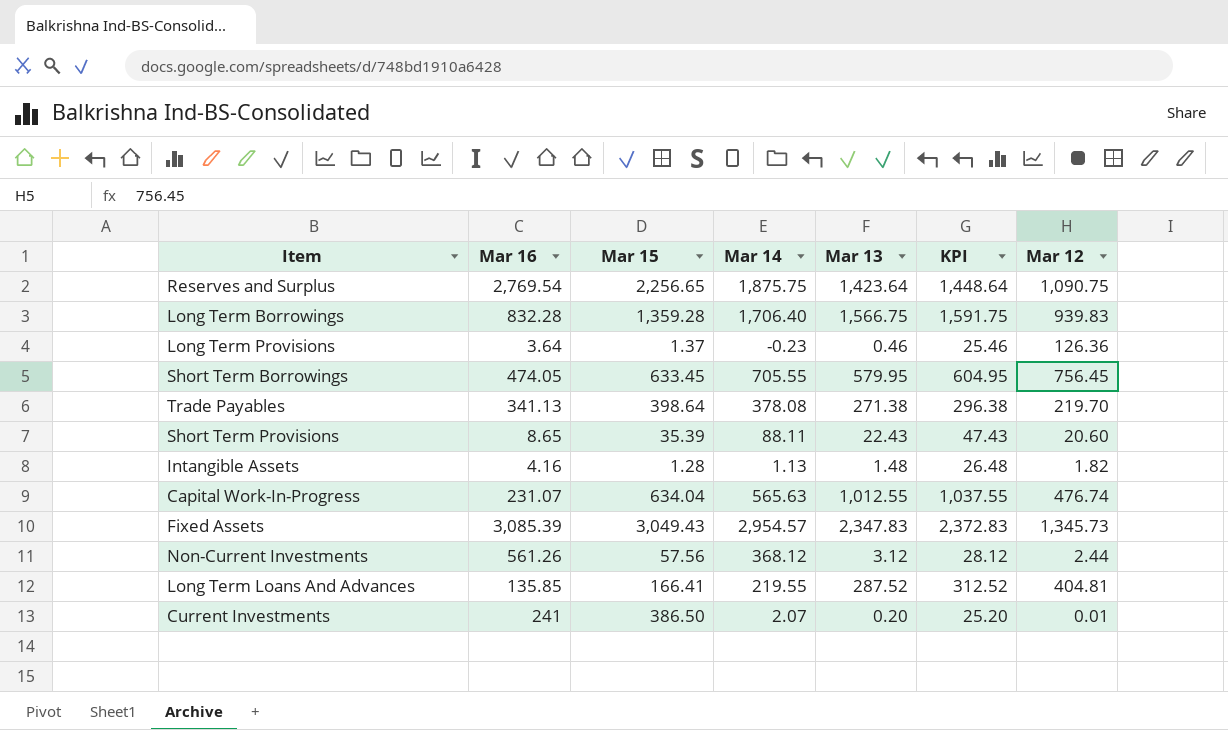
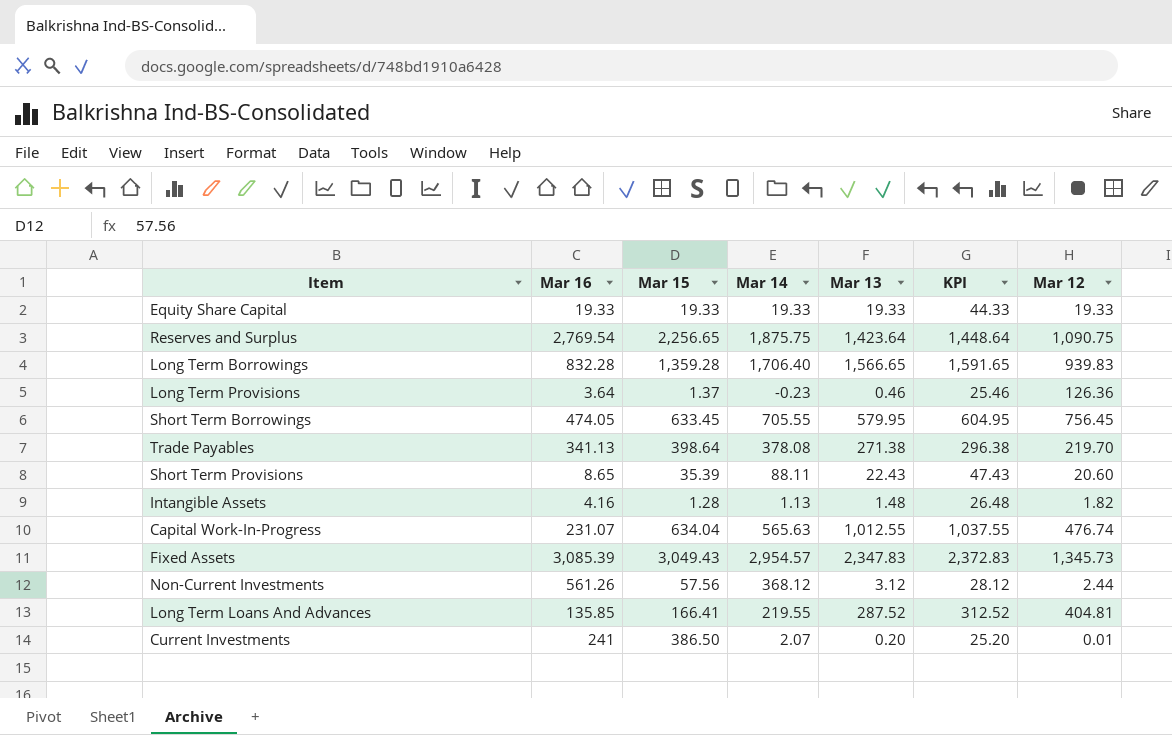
row Equity Share Capital: none -> 19.33 | 19.33 | 19.33 | 19.33 | 44.33 | 19.33
Long Term Borrowings | Mar 13: 1,566.75 -> 1,566.65
Long Term Borrowings | KPI: 1,591.75 -> 1,591.65

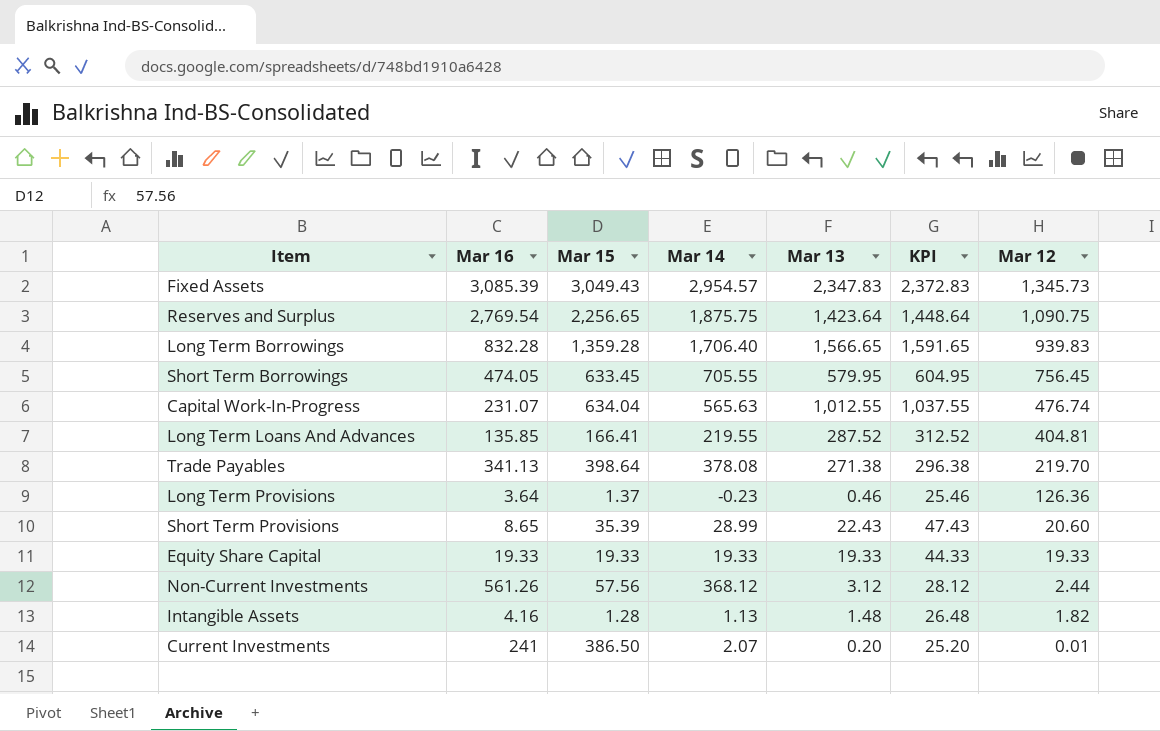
row order: none -> Mar 12 descending
Short Term Provisions | Mar 14: 88.11 -> 28.99

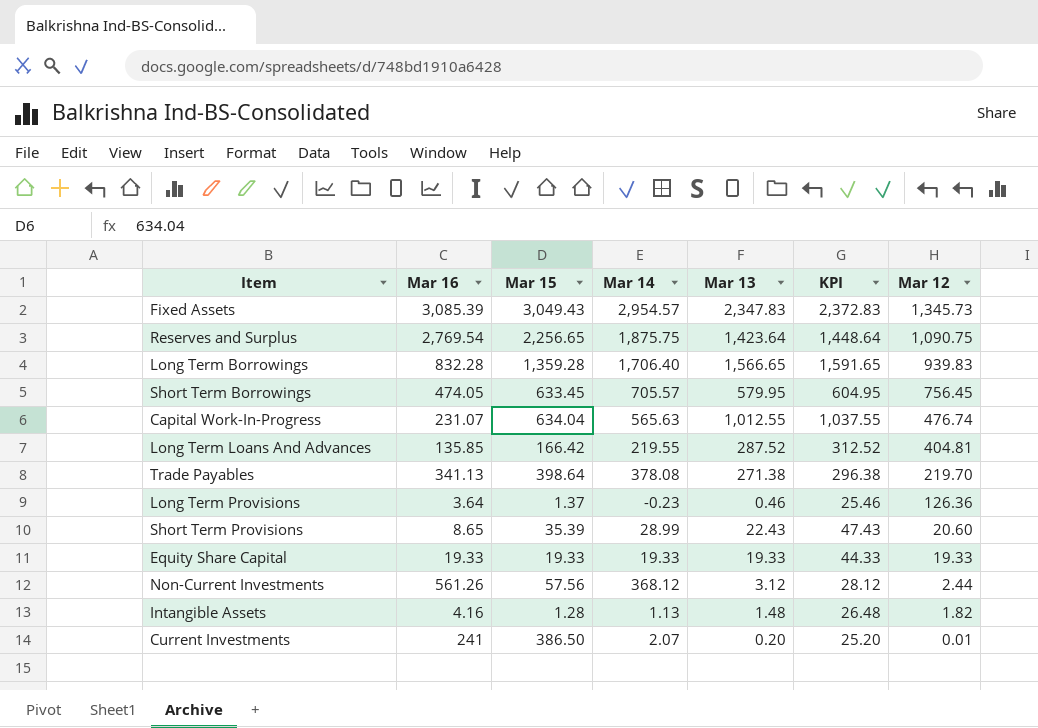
Short Term Borrowings | Mar 14: 705.55 -> 705.57
Long Term Loans And Advances | Mar 15: 166.41 -> 166.42

